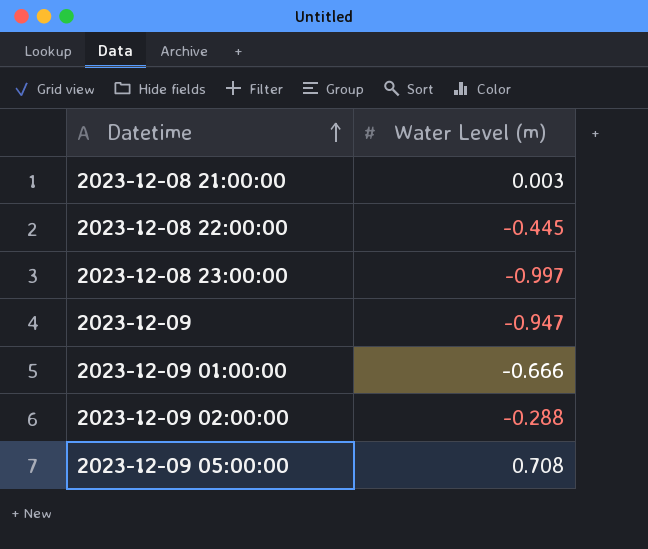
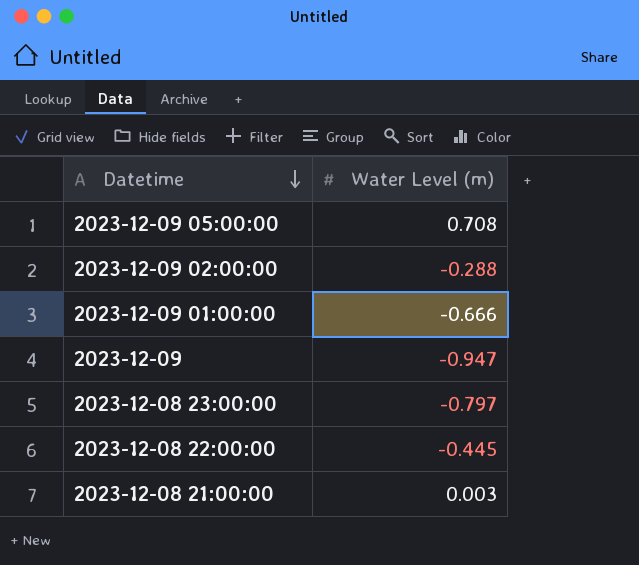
row order: Datetime ascending -> Datetime descending
2023-12-08 23:00:00 | Water Level (m): -0.997 -> -0.797

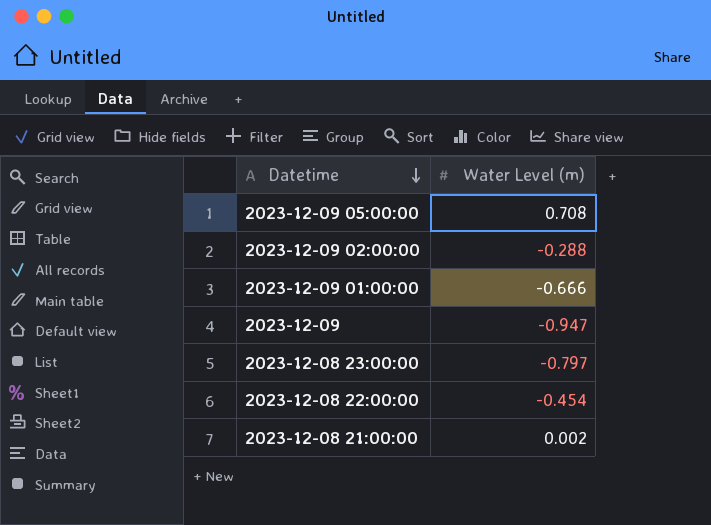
2023-12-08 22:00:00 | Water Level (m): -0.445 -> -0.454
2023-12-08 21:00:00 | Water Level (m): 0.003 -> 0.002

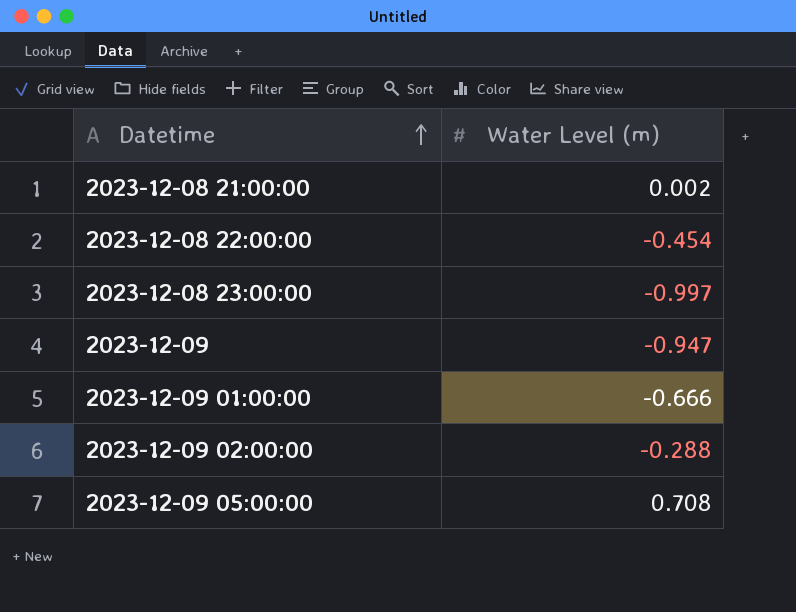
row order: Datetime descending -> Datetime ascending
2023-12-08 23:00:00 | Water Level (m): -0.797 -> -0.997

